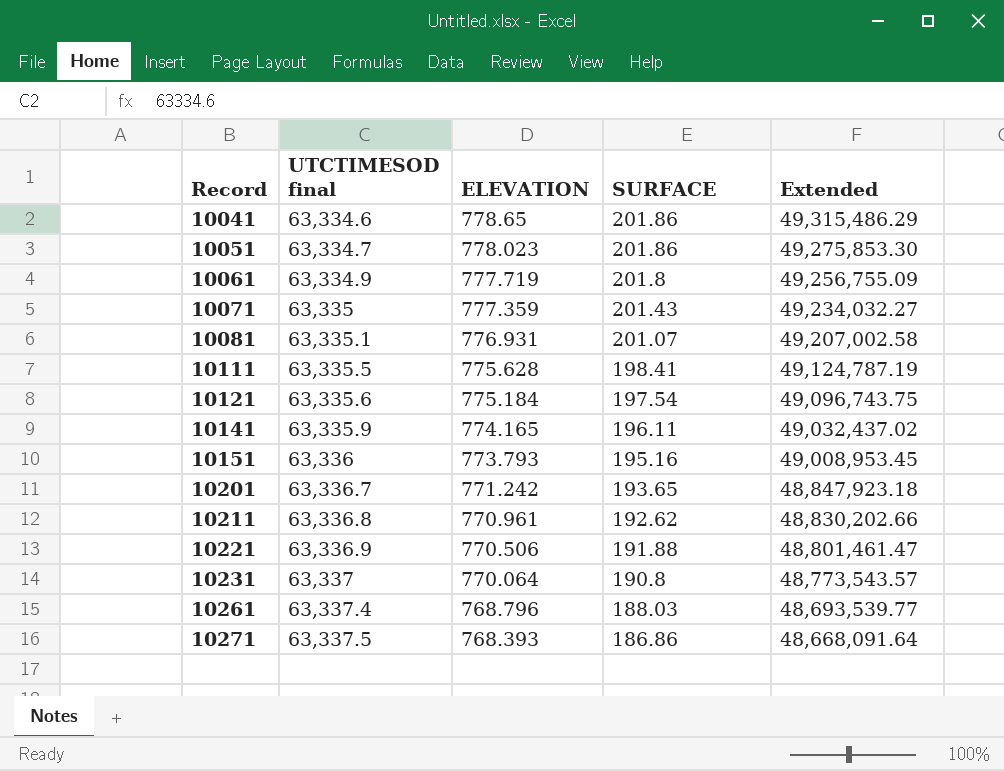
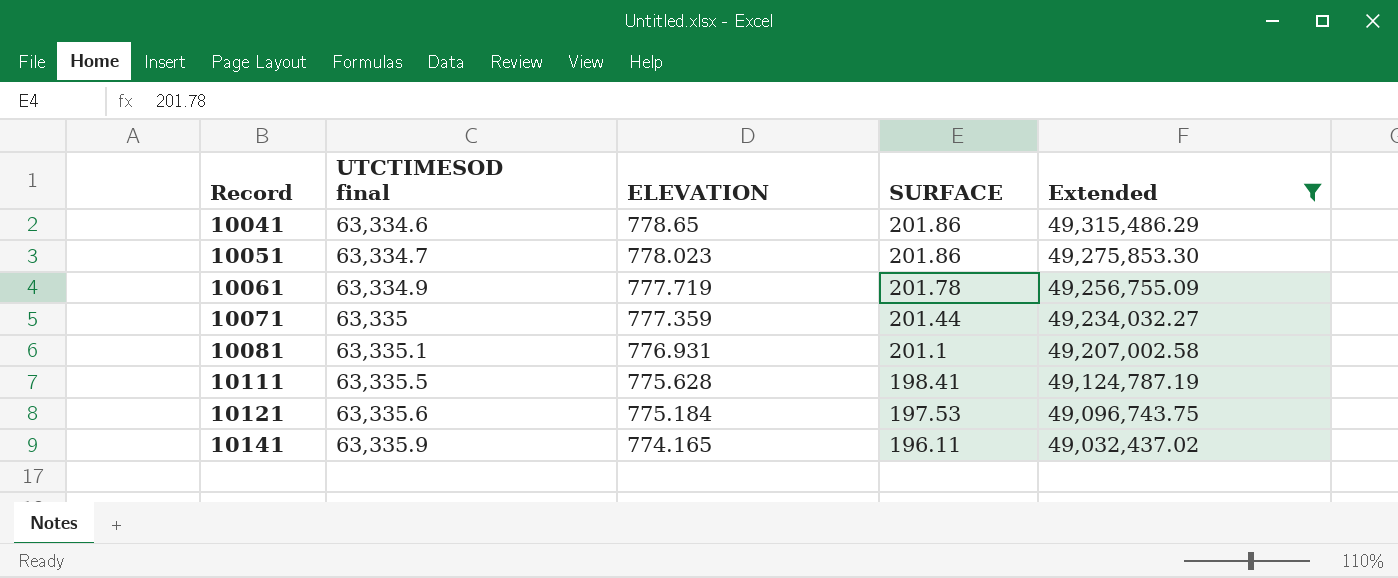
filter: none -> Extended >= 49,032,437.02
10061 | SURFACE: 201.8 -> 201.78
10071 | SURFACE: 201.43 -> 201.44
10081 | SURFACE: 201.07 -> 201.1
10121 | SURFACE: 197.54 -> 197.53

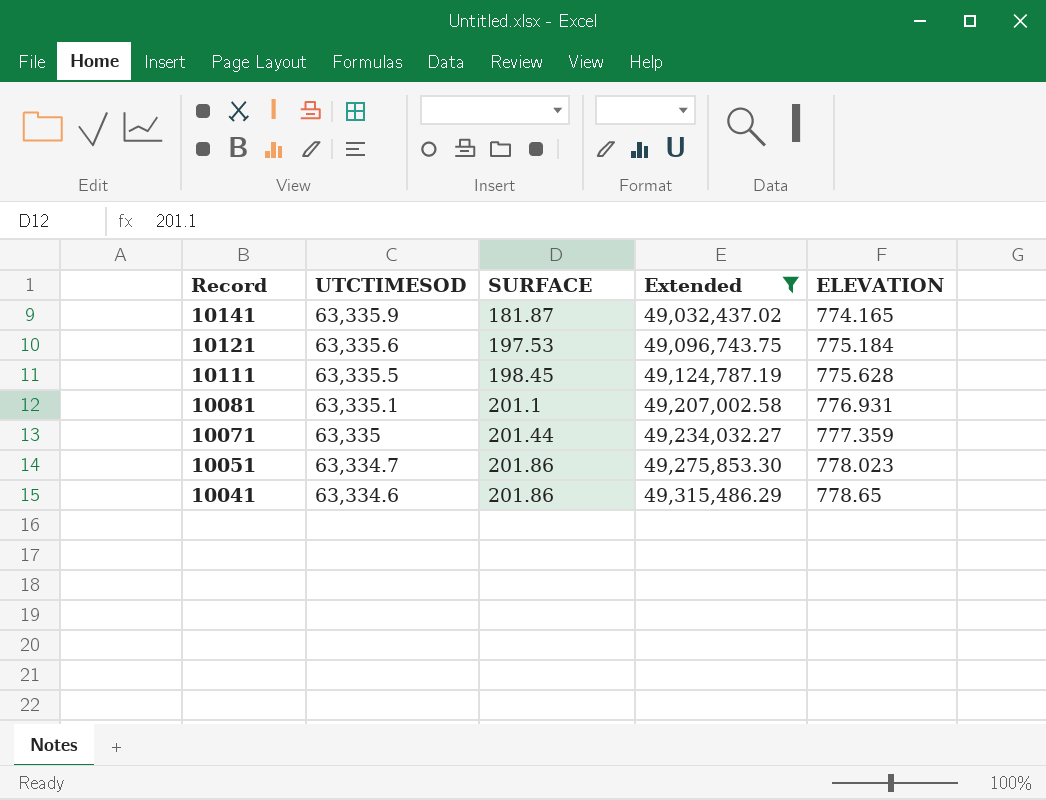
row order: Record ascending -> Record descending
column name: UTCTIMESOD final -> UTCTIMESOD
column ELEVATION | position: 3 -> 5
row 10061: 63,334.9 | 777.719 | 201.78 | 49,256,755.09 -> none
10141 | SURFACE: 196.11 -> 181.87
10111 | SURFACE: 198.41 -> 198.45

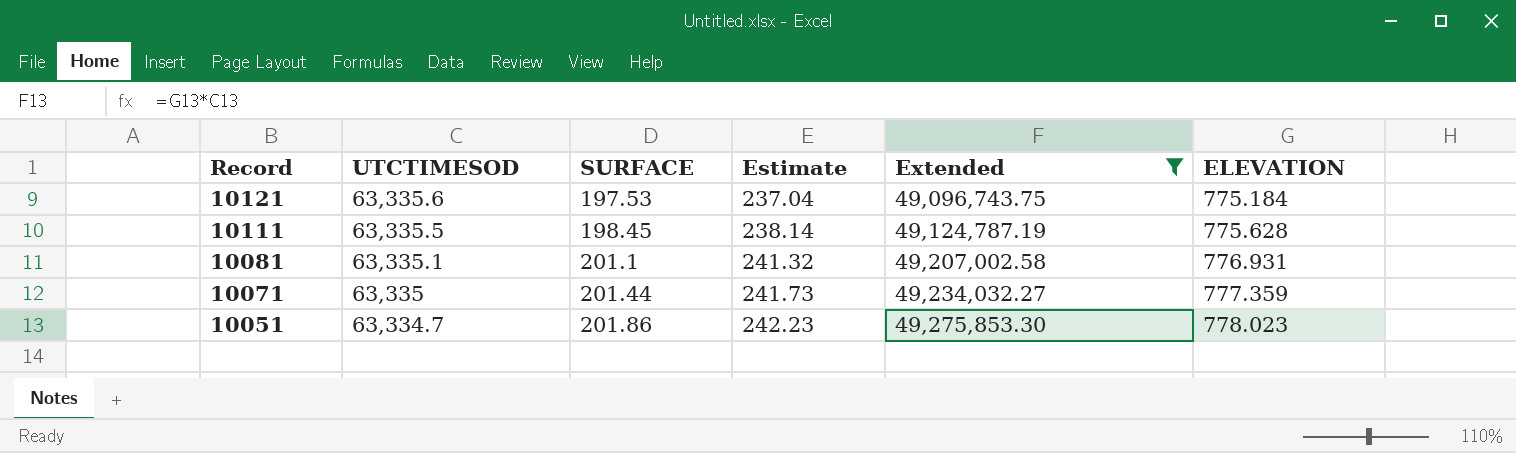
column Estimate | formula: none -> [SURFACE] * 1.2
row 10141: 63,335.9 | 181.87 | 49,032,437.02 | 774.165 -> none
row 10041: 63,334.6 | 201.86 | 49,315,486.29 | 778.65 -> none

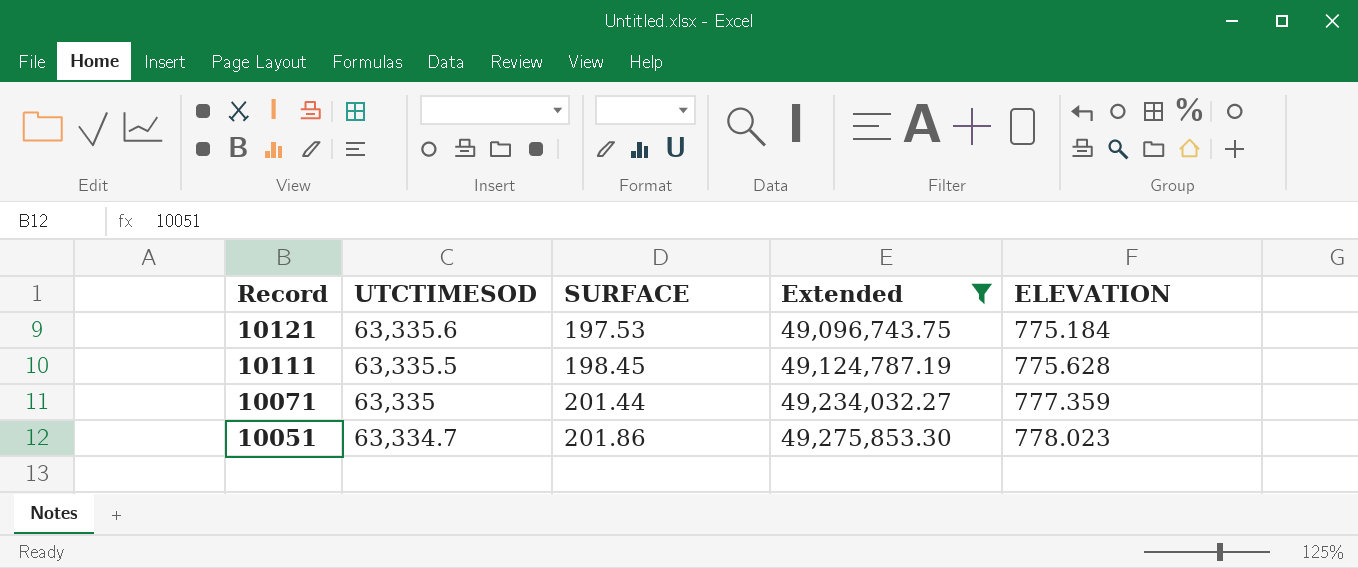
column Estimate | formula: [SURFACE] * 1.2 -> none
row 10081: 63,335.1 | 201.1 | 241.32 | 49,207,002.58 | 776.931 -> none

